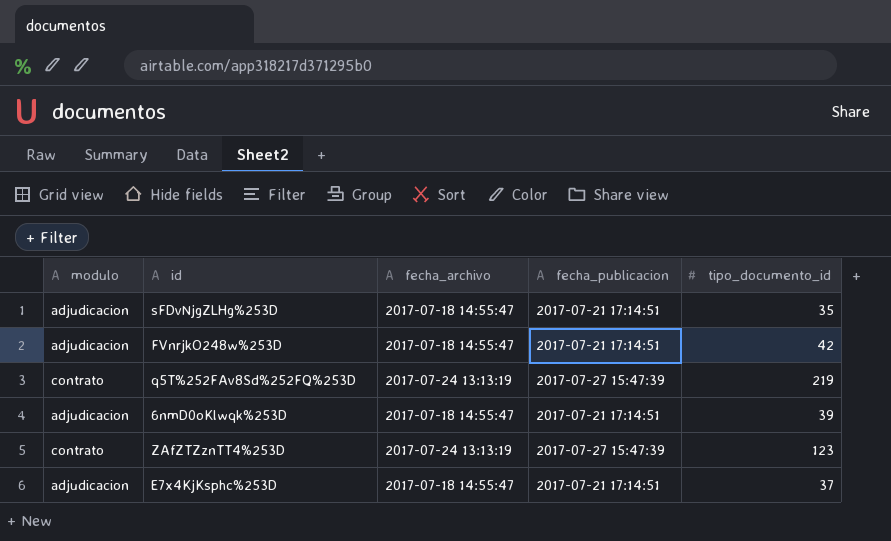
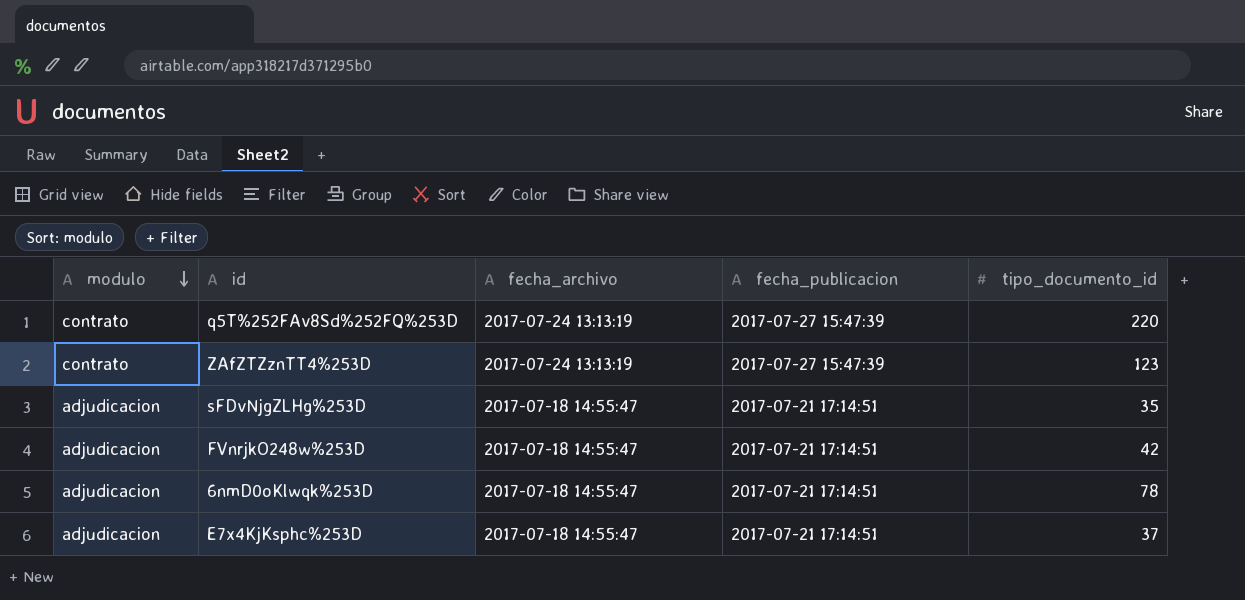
row order: none -> modulo descending
q5T%252FAv8Sd%252FQ%253D | tipo_documento_id: 219 -> 220
6nmD0oKlwqk%253D | tipo_documento_id: 39 -> 78

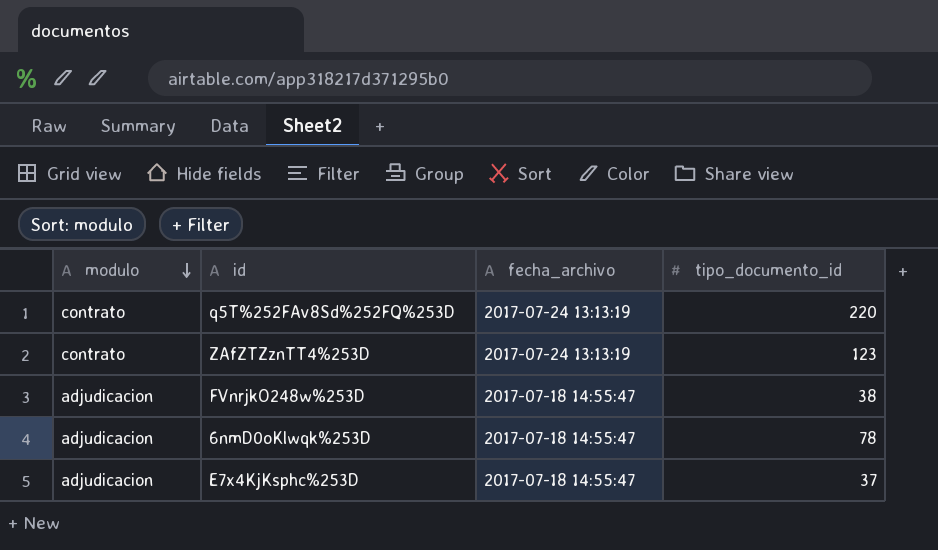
column fecha_publicacion | position: 4 -> none
row sFDvNjgZLHg%253D: adjudicacion | 2017-07-18 14:55:47 | 2017-07-21 17:14:51 | 35 -> none
FVnrjkO248w%253D | tipo_documento_id: 42 -> 38

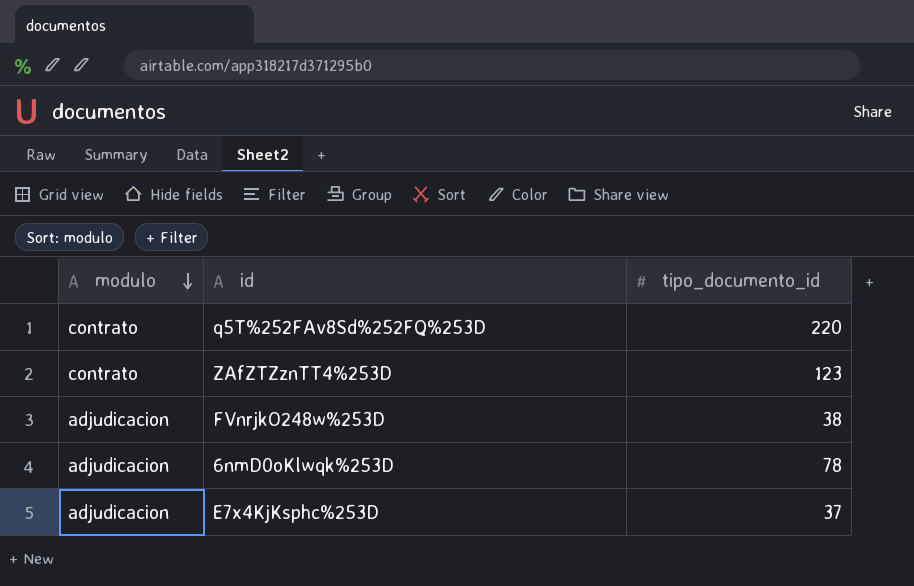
column fecha_archivo | position: 3 -> none

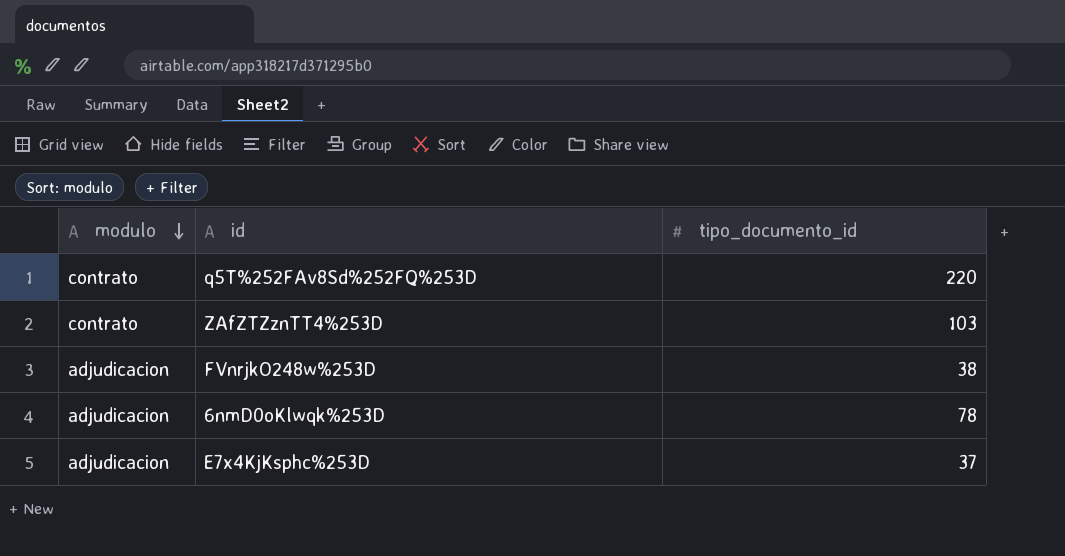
ZAfZTZznTT4%253D | tipo_documento_id: 123 -> 103

